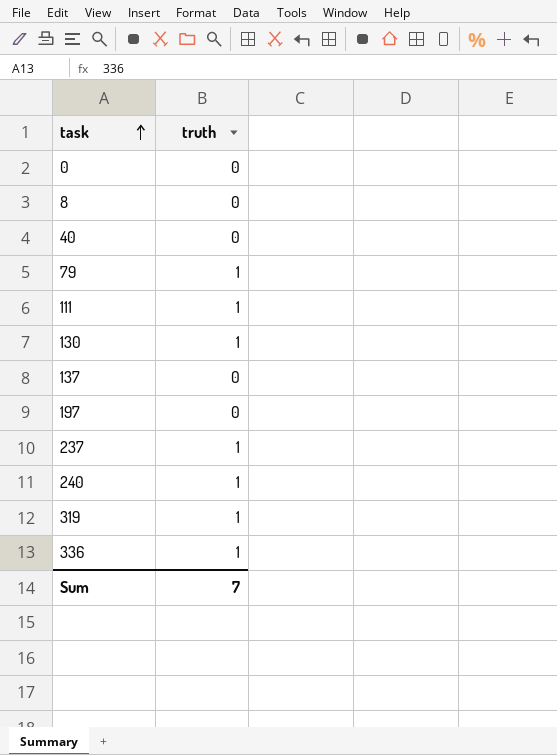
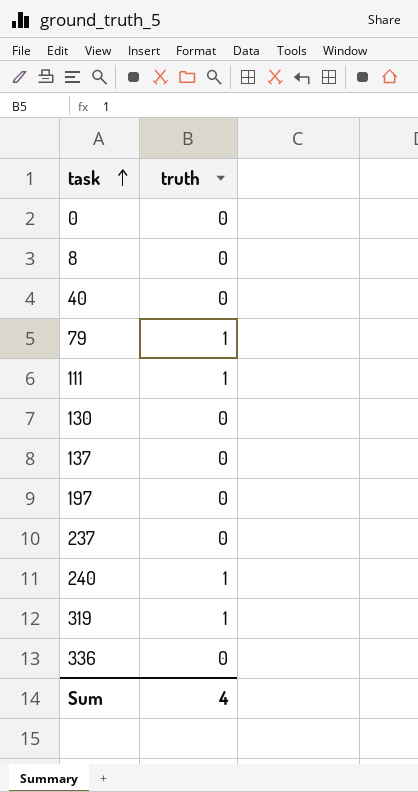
130 | truth: 1 -> 0
237 | truth: 1 -> 0
336 | truth: 1 -> 0
Sum | truth: 7 -> 4

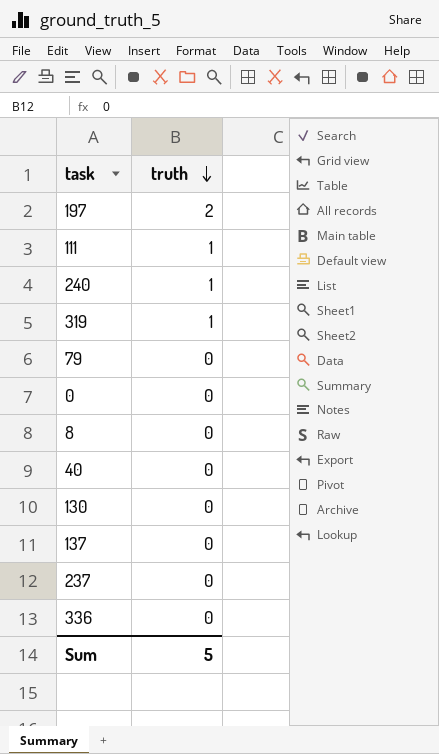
row order: task ascending -> truth descending
197 | truth: 0 -> 2
79 | truth: 1 -> 0
Sum | truth: 4 -> 5

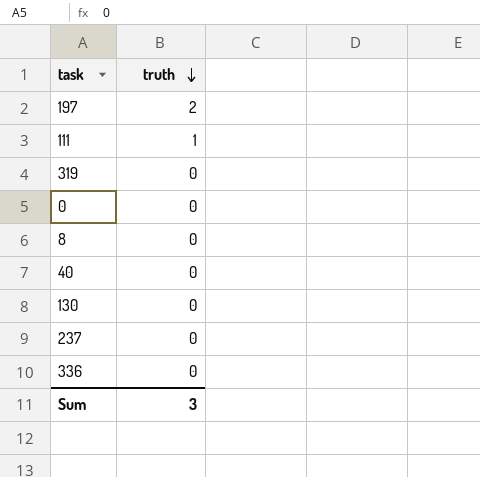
row 240: 1 -> none
row 79: 0 -> none
row 137: 0 -> none
319 | truth: 1 -> 0
Sum | truth: 5 -> 3

